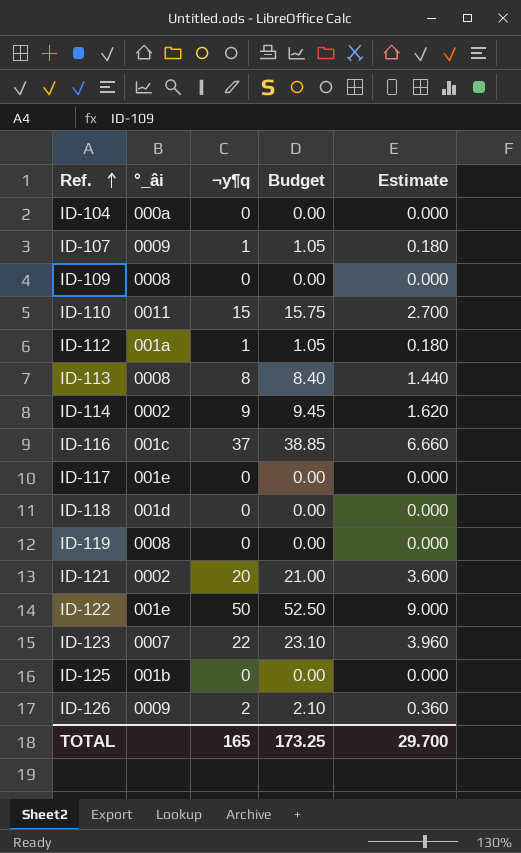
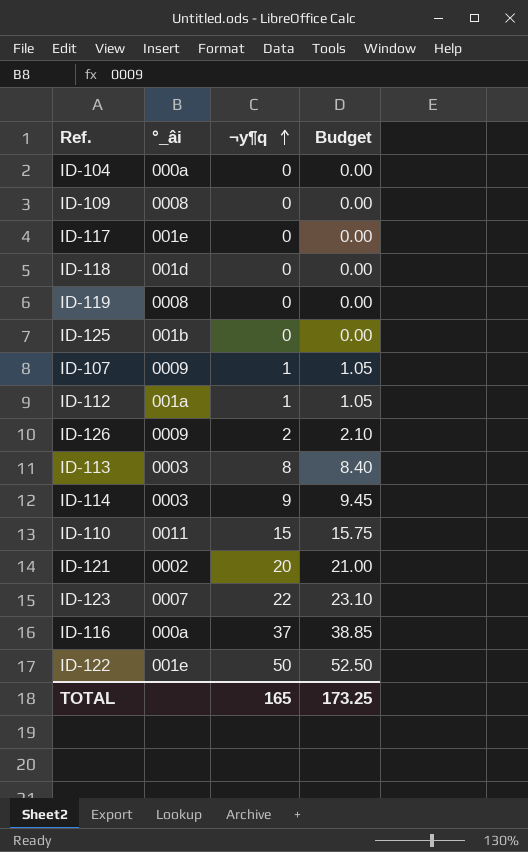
row order: Ref. ascending -> ¬y¶q ascending
column Estimate | formula: [¬y¶q] * 0.18 -> none
ID-113 | °_âi: 0008 -> 0003
ID-114 | °_âi: 0002 -> 0003
ID-116 | °_âi: 001c -> 000a

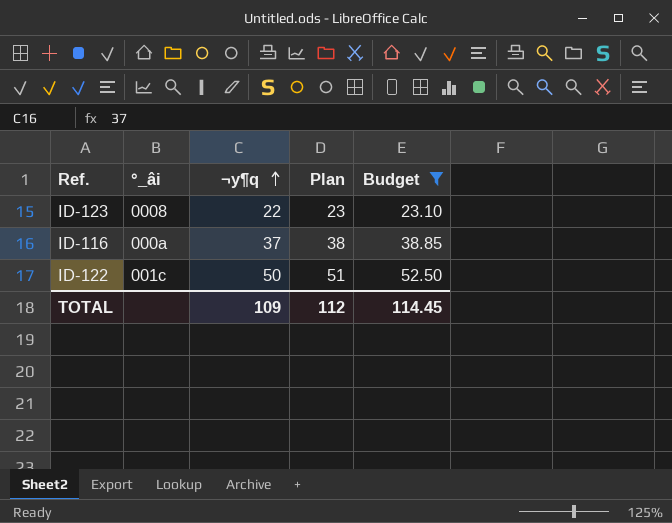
filter: none -> Budget >= 23.10
column Plan | formula: none -> [¬y¶q] + 1
ID-123 | °_âi: 0007 -> 0008
ID-122 | °_âi: 001e -> 001c
TOTAL | ¬y¶q: 165 -> 109
TOTAL | Budget: 173.25 -> 114.45

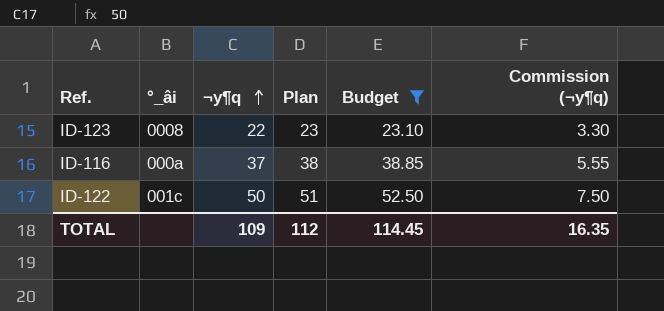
column Commission (¬y¶q) | formula: none -> [¬y¶q] * 0.15

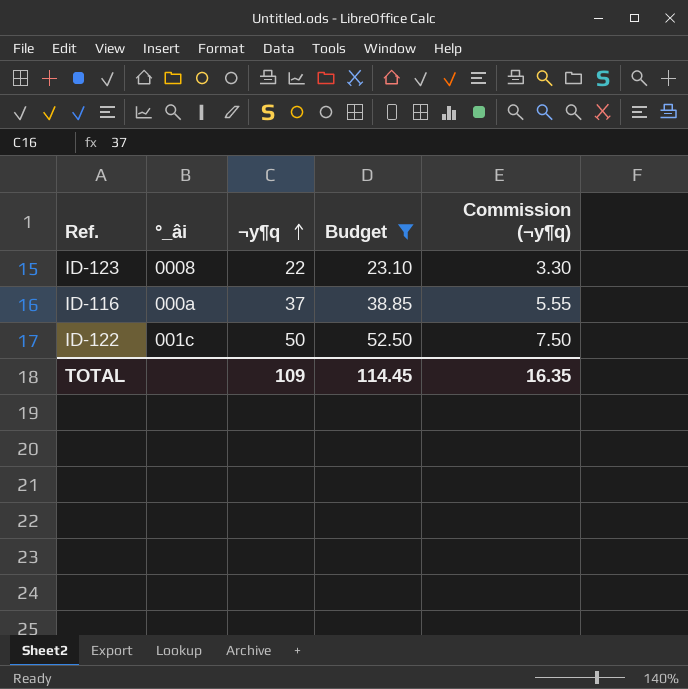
column Plan | formula: [¬y¶q] + 1 -> none

